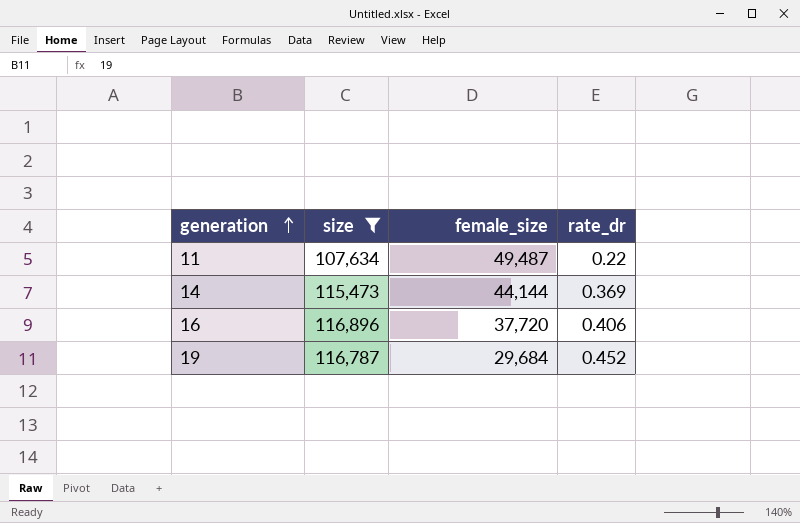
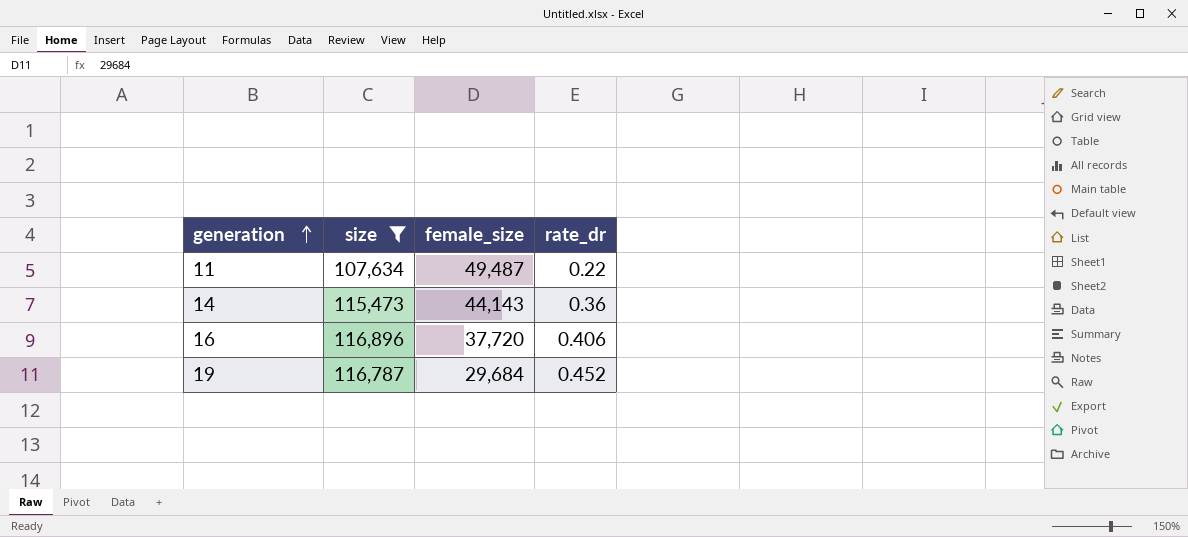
14 | female_size: 44,144 -> 44,143
14 | rate_dr: 0.369 -> 0.36

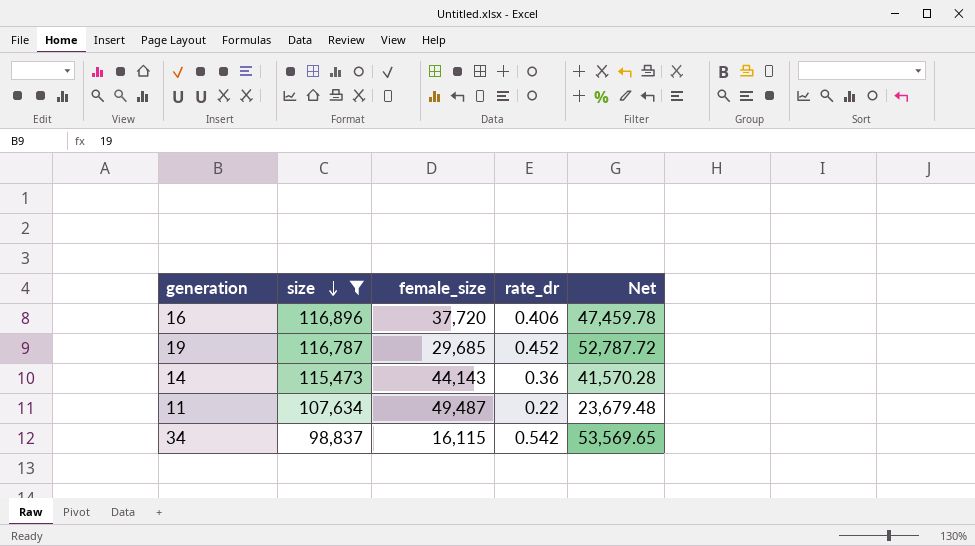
row order: generation ascending -> size descending
column Net | formula: none -> [size] * [rate_dr]
19 | female_size: 29,684 -> 29,685
row 34: none -> 98,837 | 16,115 | 0.542 | 53,569.65

